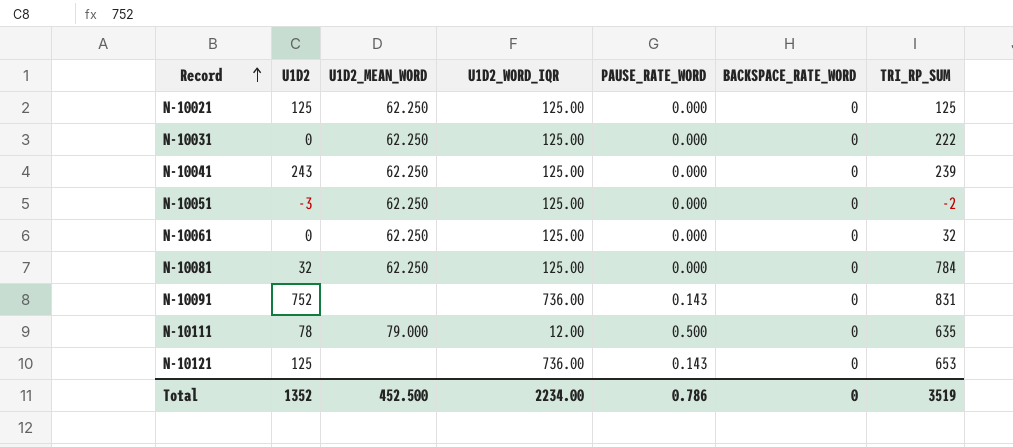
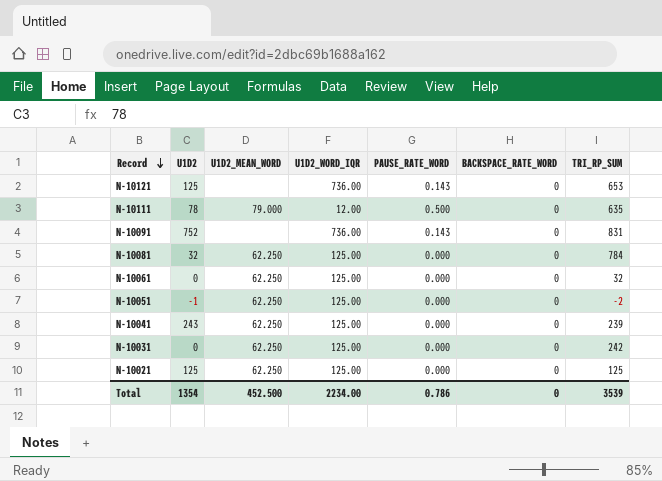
row order: Record ascending -> Record descending
N-10051 | U1D2: -3 -> -1
N-10031 | TRI_RP_SUM: 222 -> 242
Total | U1D2: 1352 -> 1354
Total | TRI_RP_SUM: 3519 -> 3539

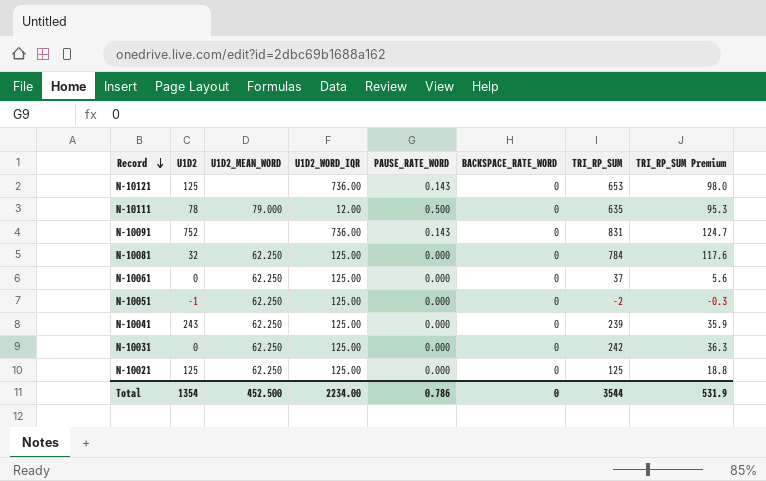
column TRI_RP_SUM Premium | formula: none -> [TRI_RP_SUM] * 0.15
N-10061 | TRI_RP_SUM: 32 -> 37
Total | TRI_RP_SUM: 3539 -> 3544

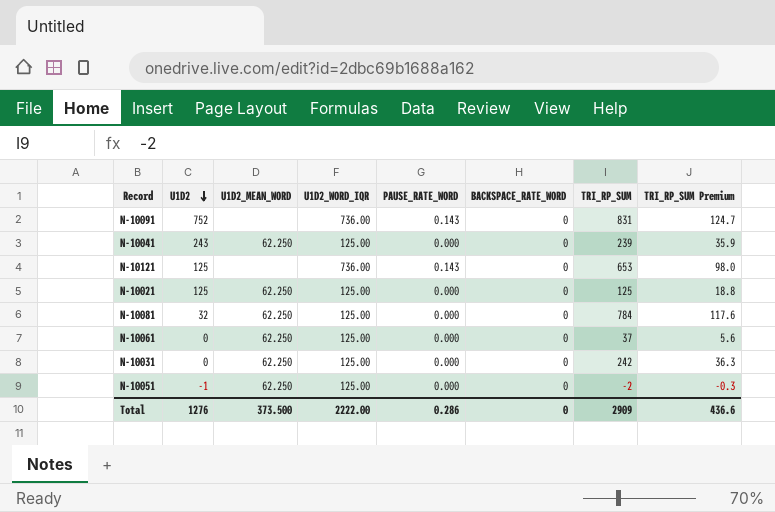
row order: Record descending -> U1D2 descending
row N-10111: 78 | 79.000 | 12.00 | 0.500 | 0 | 635 | 95.3 -> none
Total | U1D2: 1354 -> 1276
Total | U1D2_MEAN_WORD: 452.500 -> 373.500
Total | U1D2_WORD_IQR: 2234.00 -> 2222.00
Total | PAUSE_RATE_WORD: 0.786 -> 0.286
Total | TRI_RP_SUM: 3544 -> 2909
Total | TRI_RP_SUM Premium: 531.9 -> 436.6

